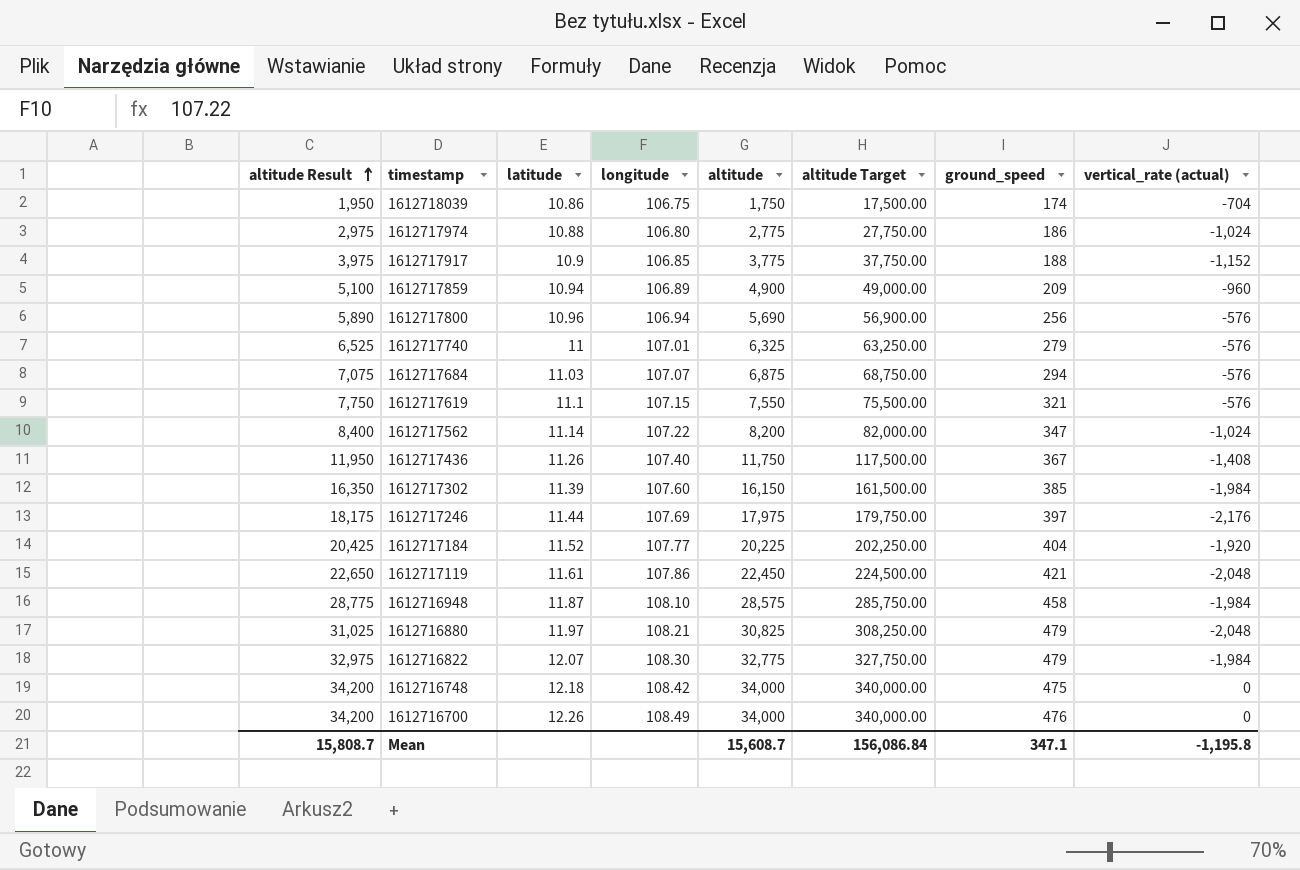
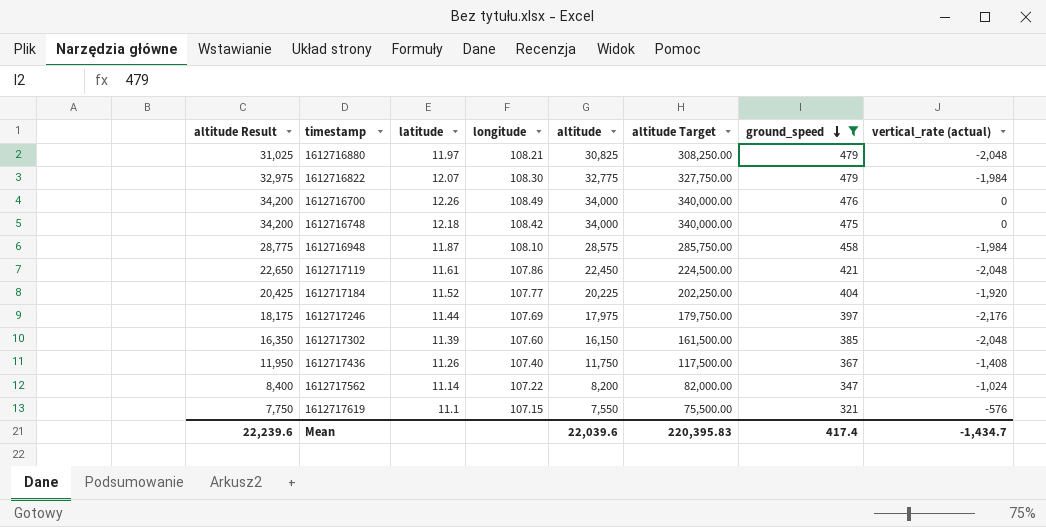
filter: none -> ground_speed >= 321
row order: altitude Result ascending -> ground_speed descending
1612717302 | vertical_rate (actual): -1,984 -> -2,048
Mean | altitude Result: 15,808.7 -> 22,239.6
Mean | altitude: 15,608.7 -> 22,039.6
Mean | altitude Target: 156,086.84 -> 220,395.83
Mean | ground_speed: 347.1 -> 417.4
Mean | vertical_rate (actual): -1,195.8 -> -1,434.7

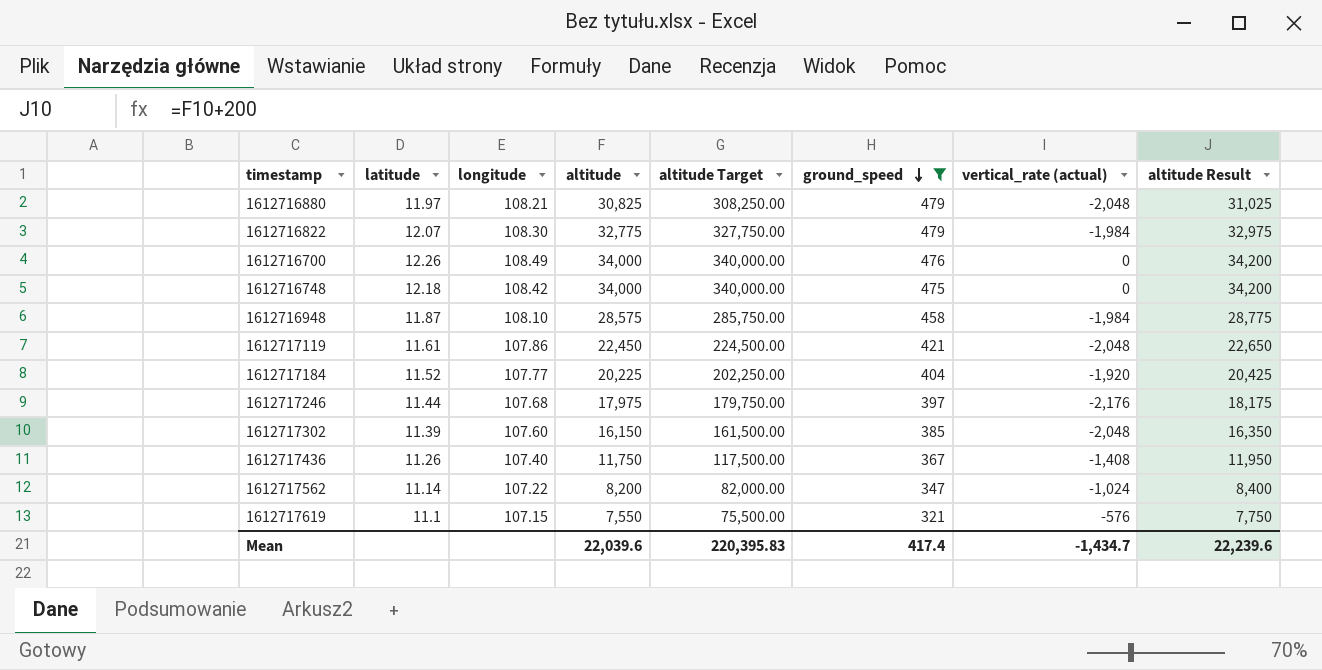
column altitude Result | position: 1 -> 8
1612717246 | longitude: 107.69 -> 107.68

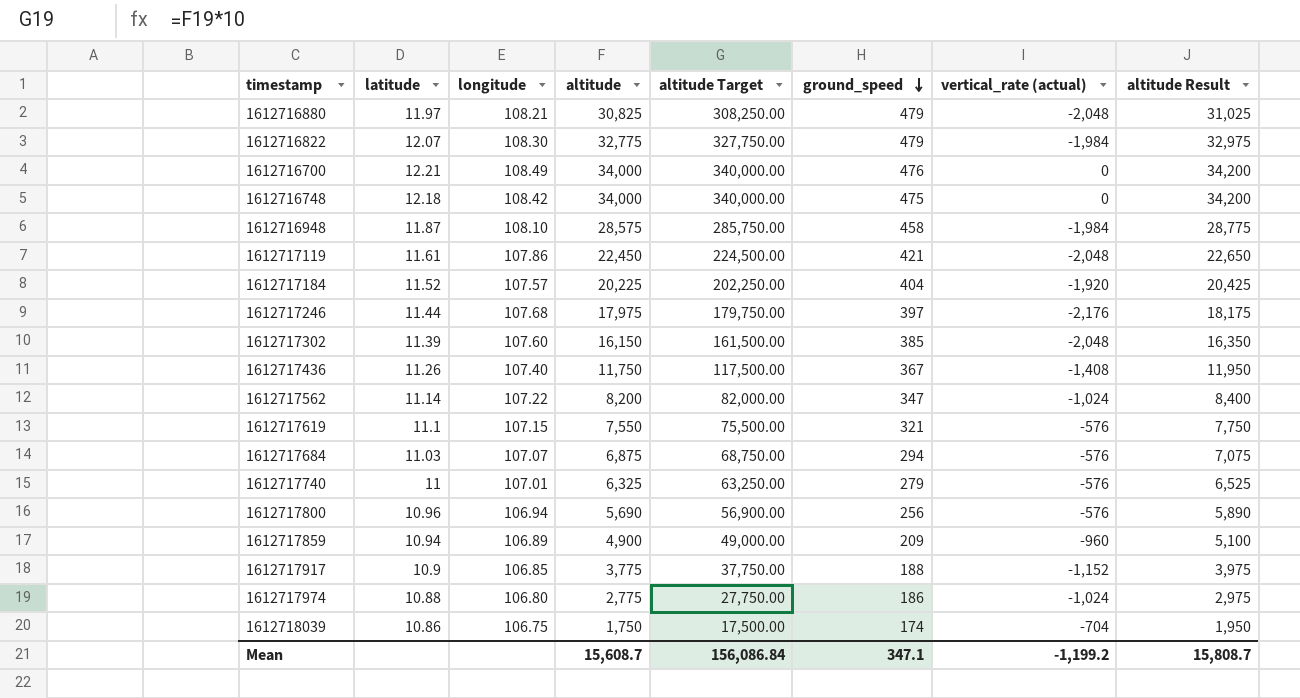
filter: ground_speed >= 321 -> none
1612716700 | latitude: 12.26 -> 12.21
1612717184 | longitude: 107.77 -> 107.57
Mean | altitude: 22,039.6 -> 15,608.7
Mean | altitude Target: 220,395.83 -> 156,086.84
Mean | ground_speed: 417.4 -> 347.1
Mean | vertical_rate (actual): -1,434.7 -> -1,199.2
Mean | altitude Result: 22,239.6 -> 15,808.7

